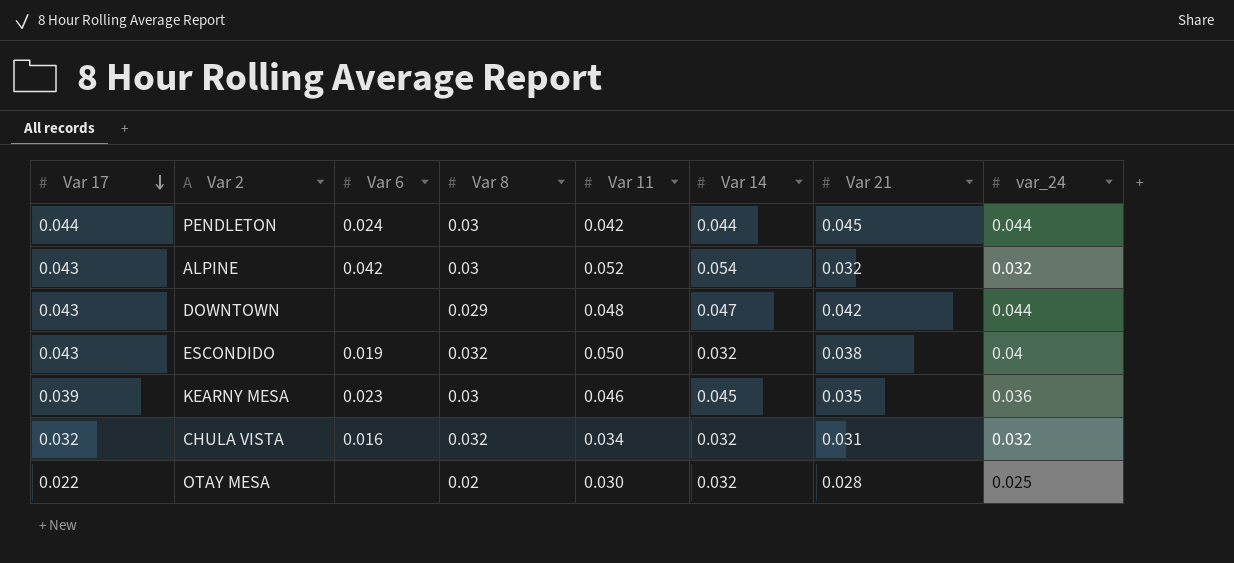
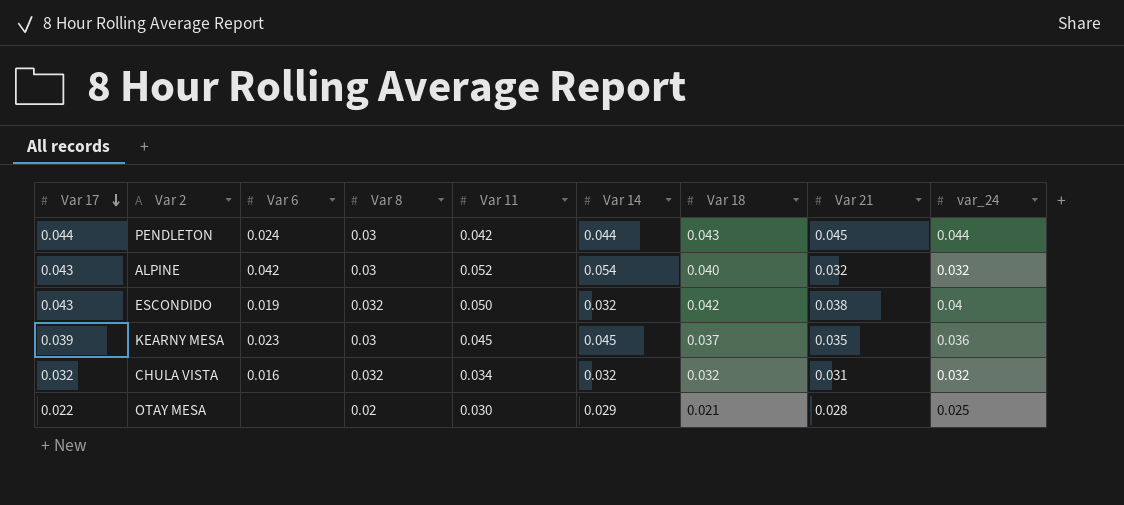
column Var 18 | position: none -> 7
row DOWNTOWN: 0.043 | none | 0.029 | 0.048 | 0.047 | 0.042 | 0.044 -> none
KEARNY MESA | Var 11: 0.046 -> 0.045
OTAY MESA | Var 14: 0.032 -> 0.029

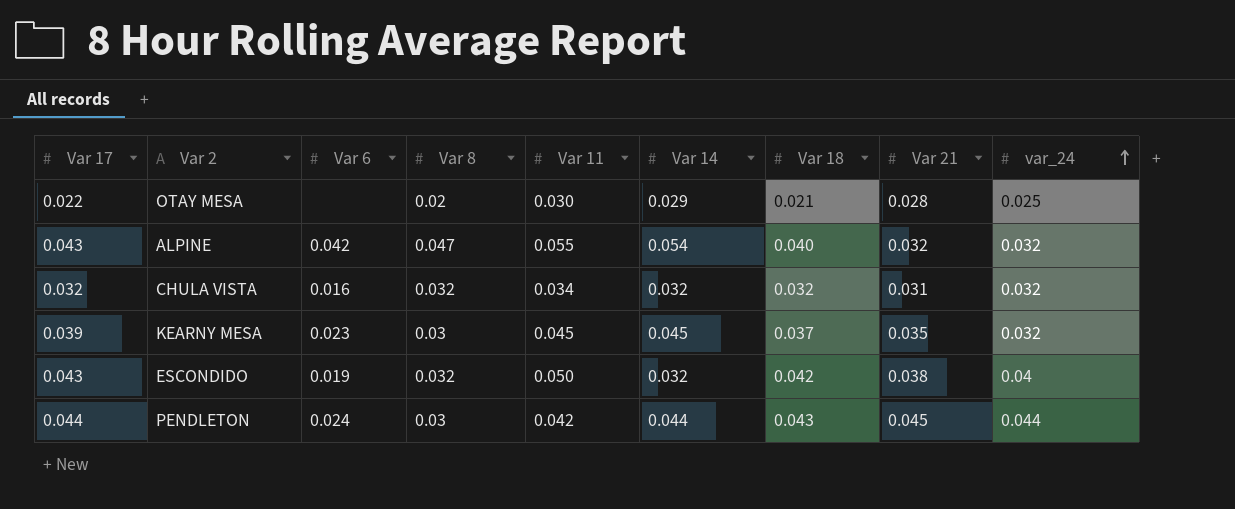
row order: Var 17 descending -> var_24 ascending
ALPINE | Var 8: 0.03 -> 0.047
ALPINE | Var 11: 0.052 -> 0.055
KEARNY MESA | var_24: 0.036 -> 0.032

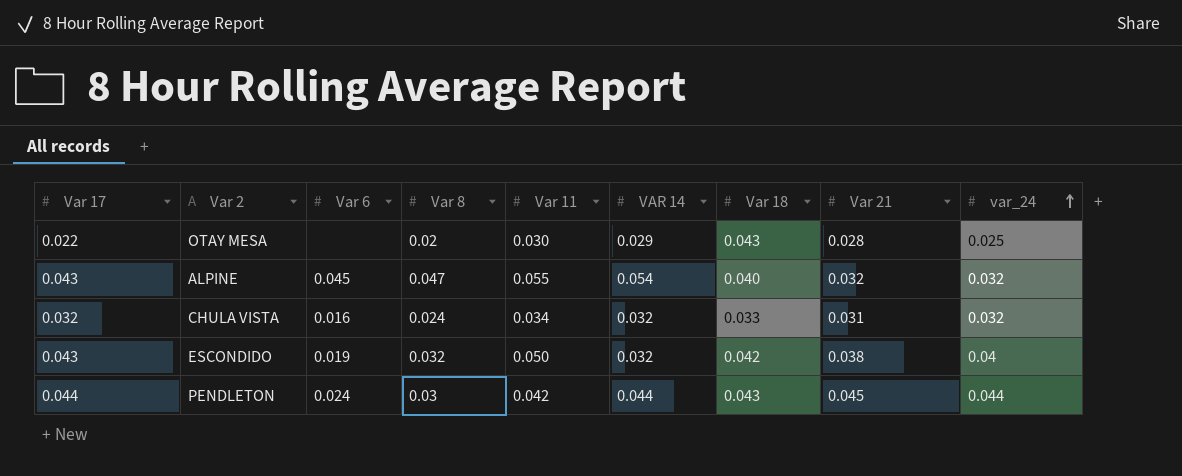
column name: Var 14 -> VAR 14
row KEARNY MESA: 0.039 | 0.023 | 0.03 | 0.045 | 0.045 | 0.037 | 0.035 | 0.032 -> none
OTAY MESA | Var 18: 0.021 -> 0.043
ALPINE | Var 6: 0.042 -> 0.045
CHULA VISTA | Var 8: 0.032 -> 0.024
CHULA VISTA | Var 18: 0.032 -> 0.033

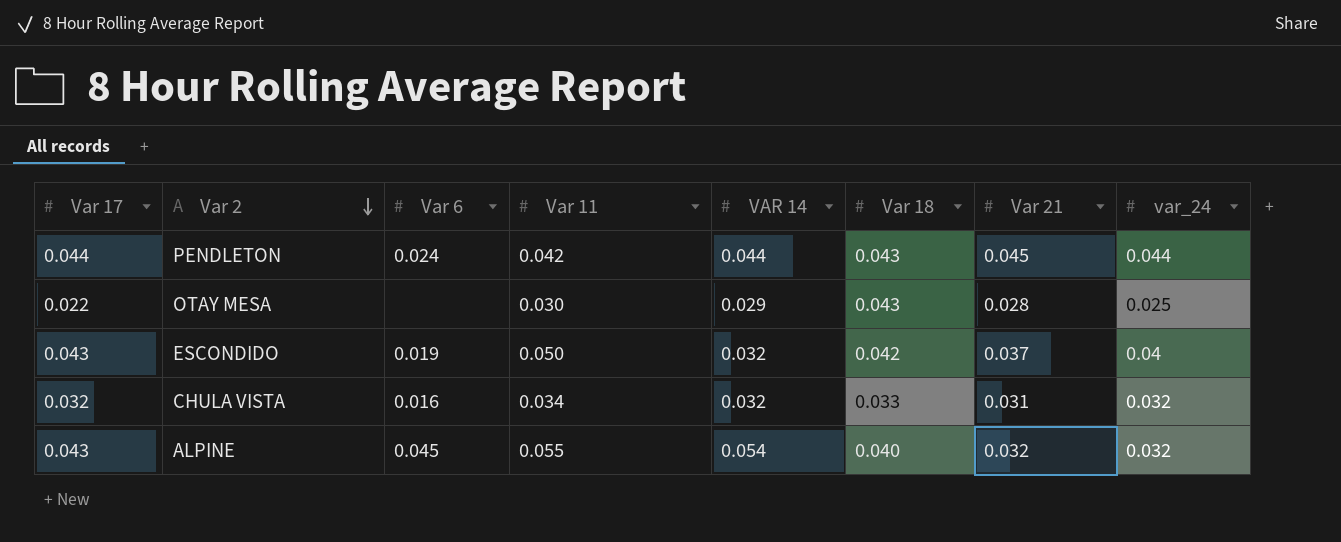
row order: var_24 ascending -> Var 2 descending
column Var 8 | position: 4 -> none
ESCONDIDO | Var 21: 0.038 -> 0.037

